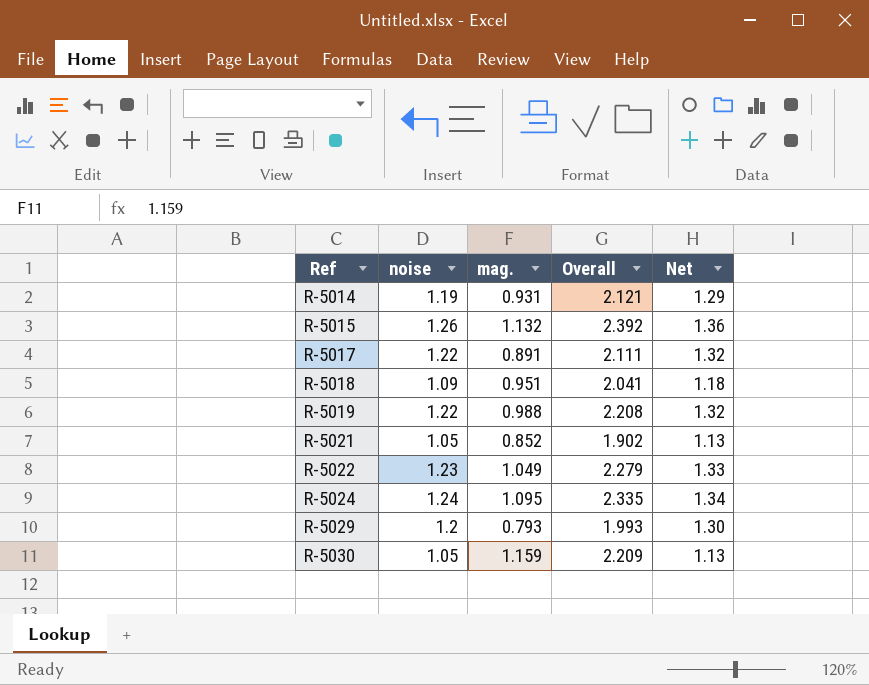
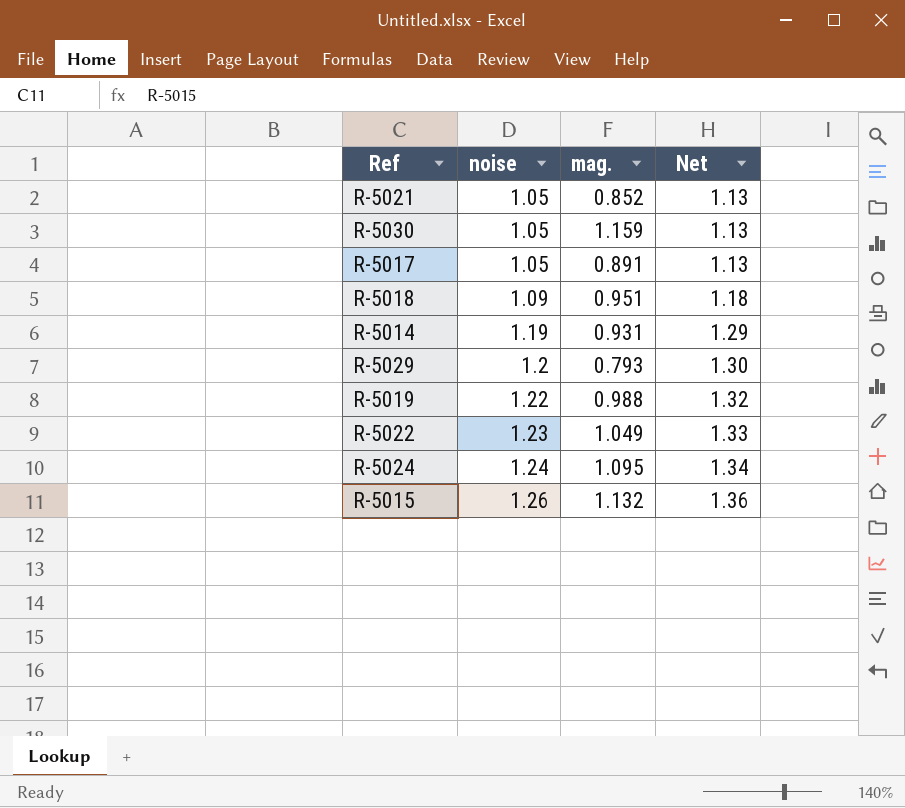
row order: Ref ascending -> noise ascending
column Overall | formula: [noise] + [mag.] -> none
R-5017 | noise: 1.22 -> 1.05
R-5017 | Net: 1.32 -> 1.13

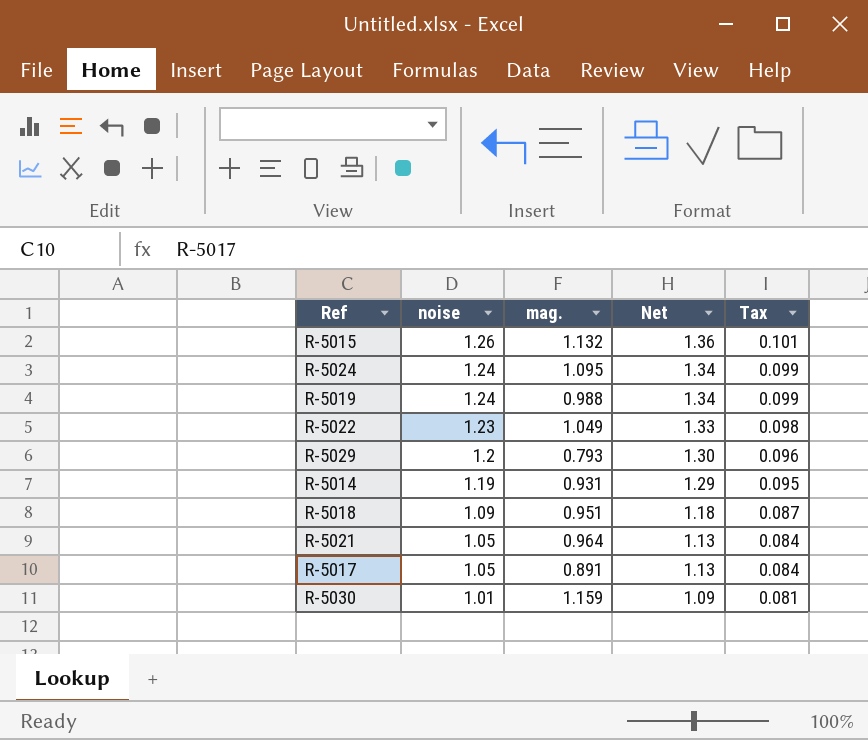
row order: noise ascending -> noise descending
column Tax | formula: none -> [noise] * 0.08
R-5019 | noise: 1.22 -> 1.24
R-5019 | Net: 1.32 -> 1.34
R-5021 | mag.: 0.852 -> 0.964
R-5030 | noise: 1.05 -> 1.01
R-5030 | Net: 1.13 -> 1.09

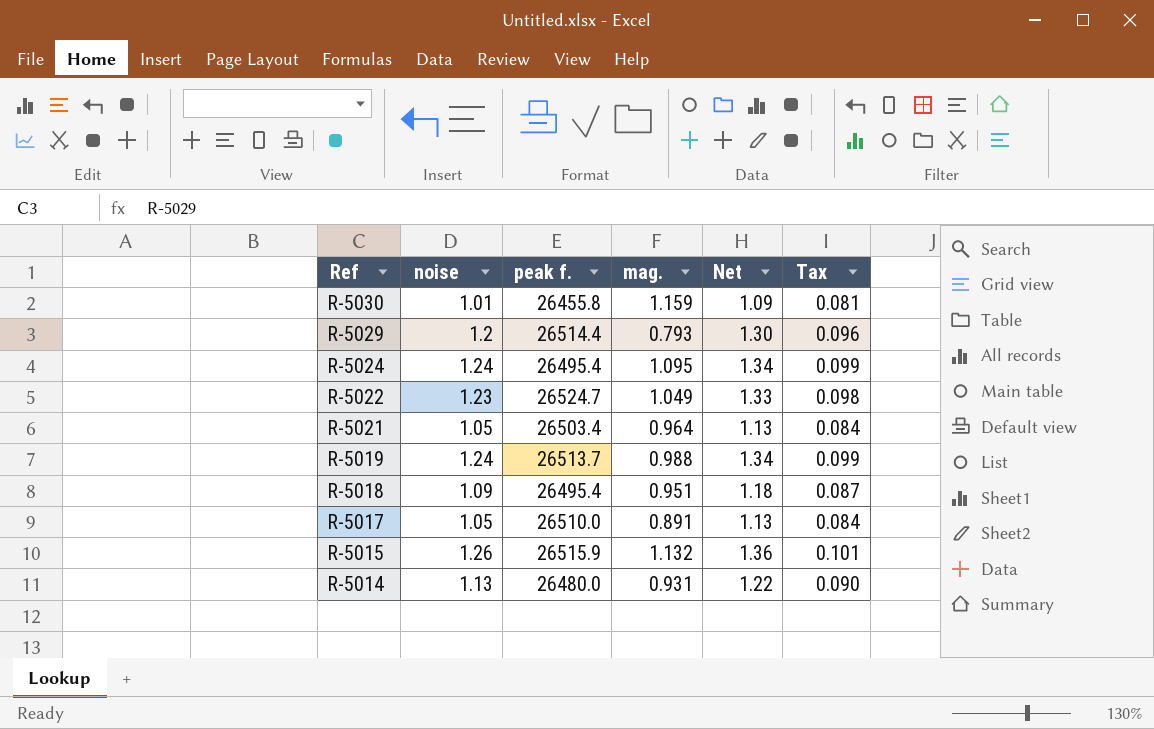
row order: noise descending -> Ref descending
column peak f. | position: none -> 3
R-5014 | noise: 1.19 -> 1.13
R-5014 | Net: 1.29 -> 1.22
R-5014 | Tax: 0.095 -> 0.090

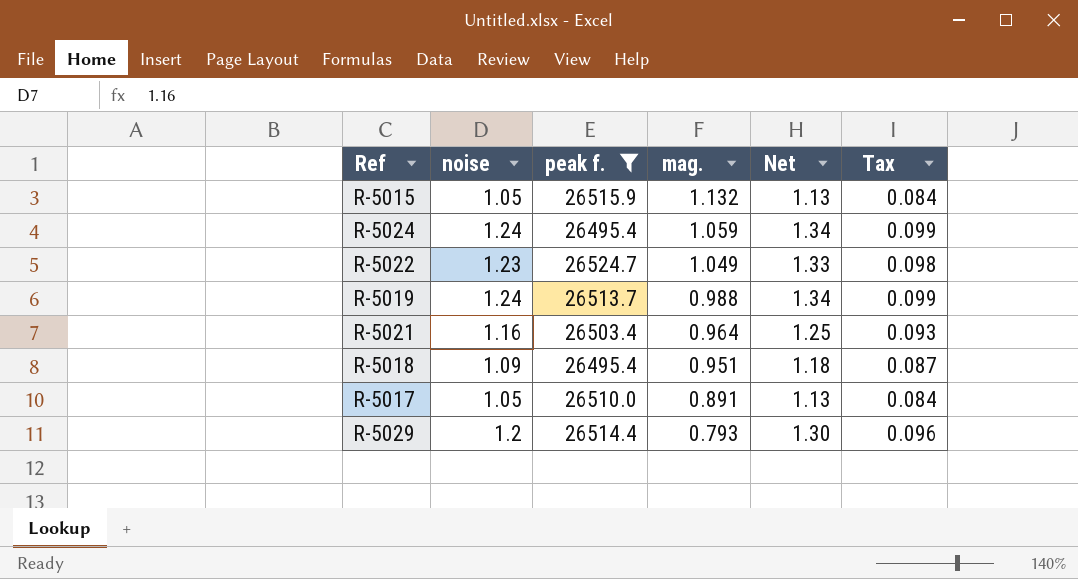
filter: none -> peak f. >= 26495.4
row order: Ref descending -> mag. descending
R-5015 | noise: 1.26 -> 1.05
R-5015 | Net: 1.36 -> 1.13
R-5015 | Tax: 0.101 -> 0.084
R-5024 | mag.: 1.095 -> 1.059
R-5021 | noise: 1.05 -> 1.16
R-5021 | Net: 1.13 -> 1.25
R-5021 | Tax: 0.084 -> 0.093

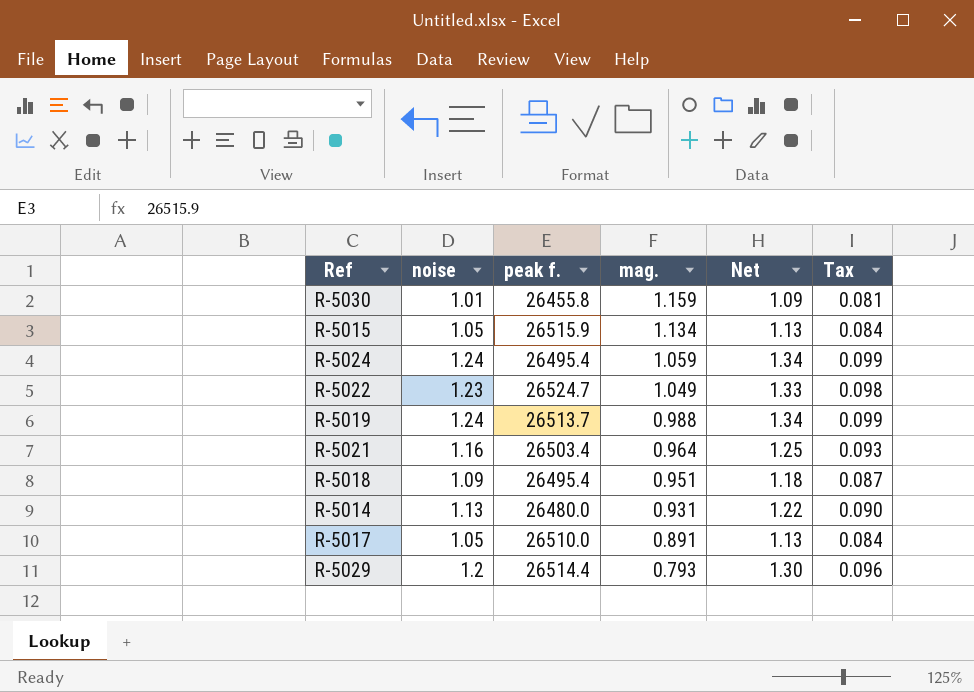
filter: peak f. >= 26495.4 -> none
R-5015 | mag.: 1.132 -> 1.134

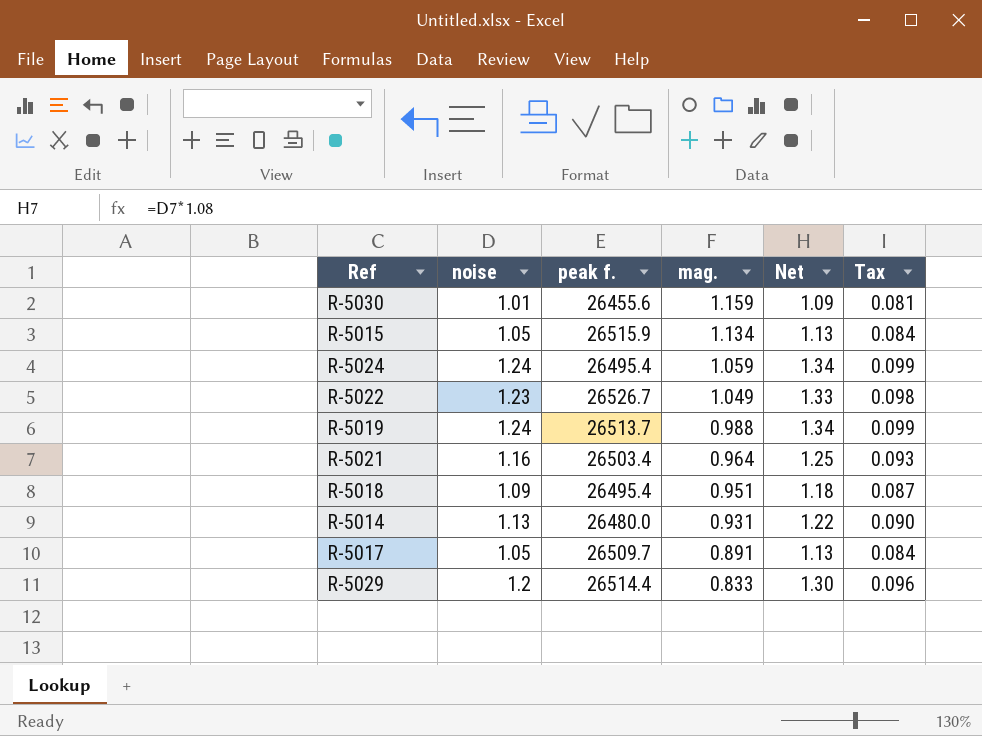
R-5030 | peak f.: 26455.8 -> 26455.6
R-5022 | peak f.: 26524.7 -> 26526.7
R-5017 | peak f.: 26510.0 -> 26509.7
R-5029 | mag.: 0.793 -> 0.833

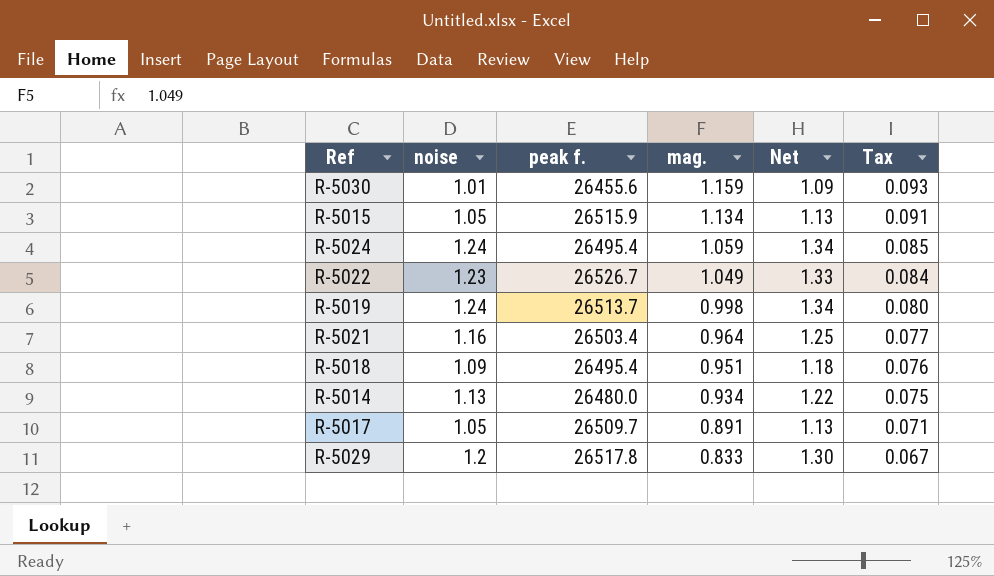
column Tax | formula: [noise] * 0.08 -> [mag.] * 0.08
R-5019 | mag.: 0.988 -> 0.998
R-5014 | mag.: 0.931 -> 0.934
R-5029 | peak f.: 26514.4 -> 26517.8

